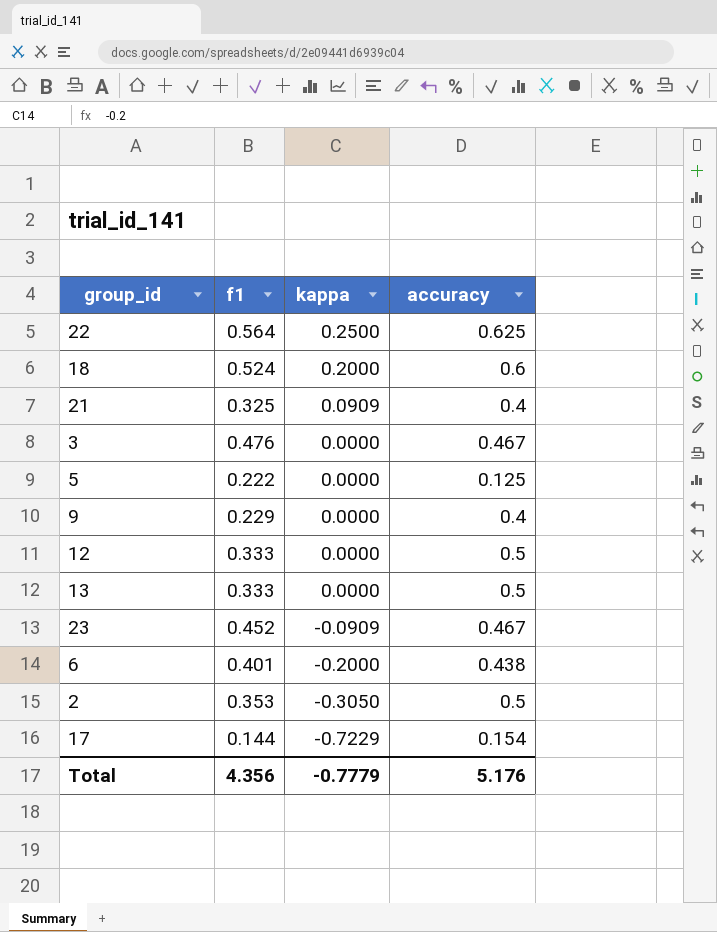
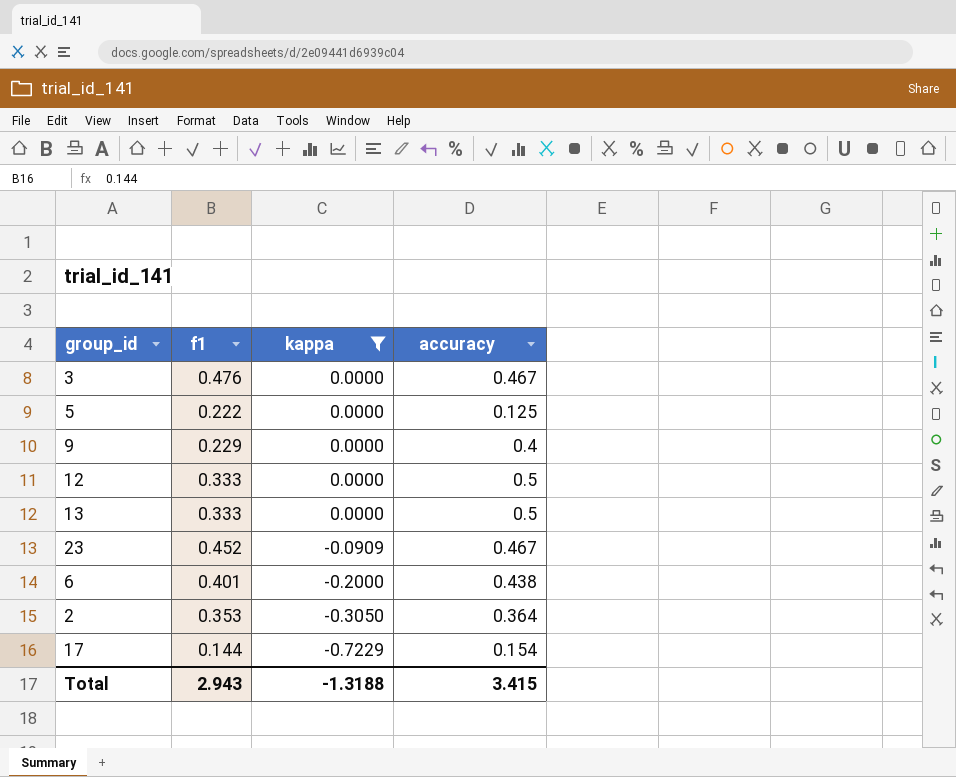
filter: none -> kappa <= 0.0000
2 | accuracy: 0.5 -> 0.364
Total | f1: 4.356 -> 2.943
Total | kappa: -0.7779 -> -1.3188
Total | accuracy: 5.176 -> 3.415

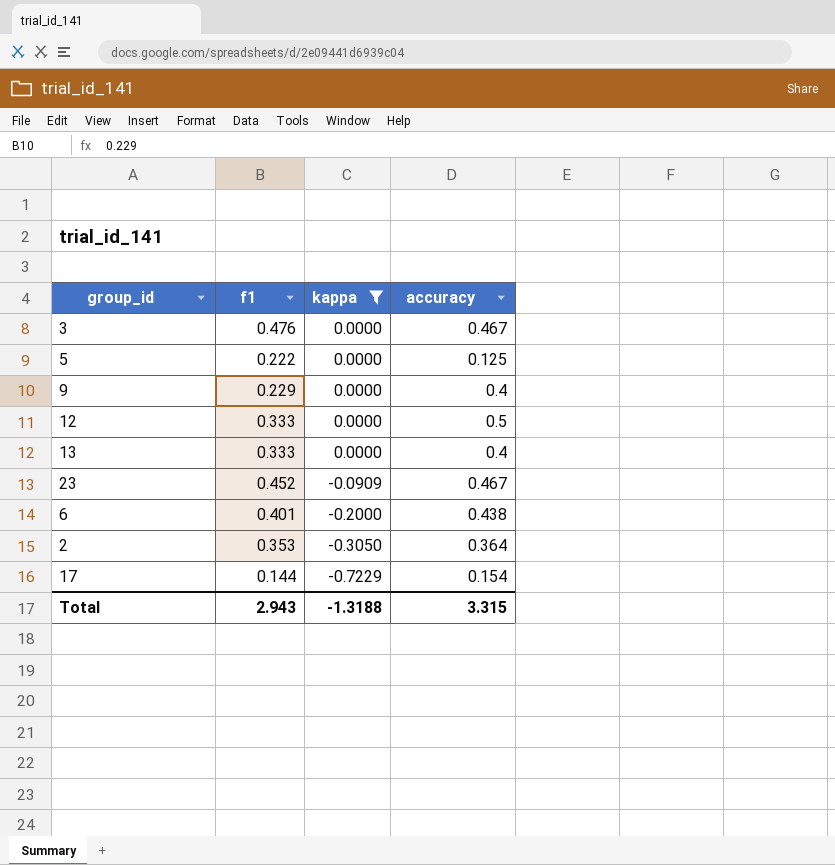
13 | accuracy: 0.5 -> 0.4
Total | accuracy: 3.415 -> 3.315

